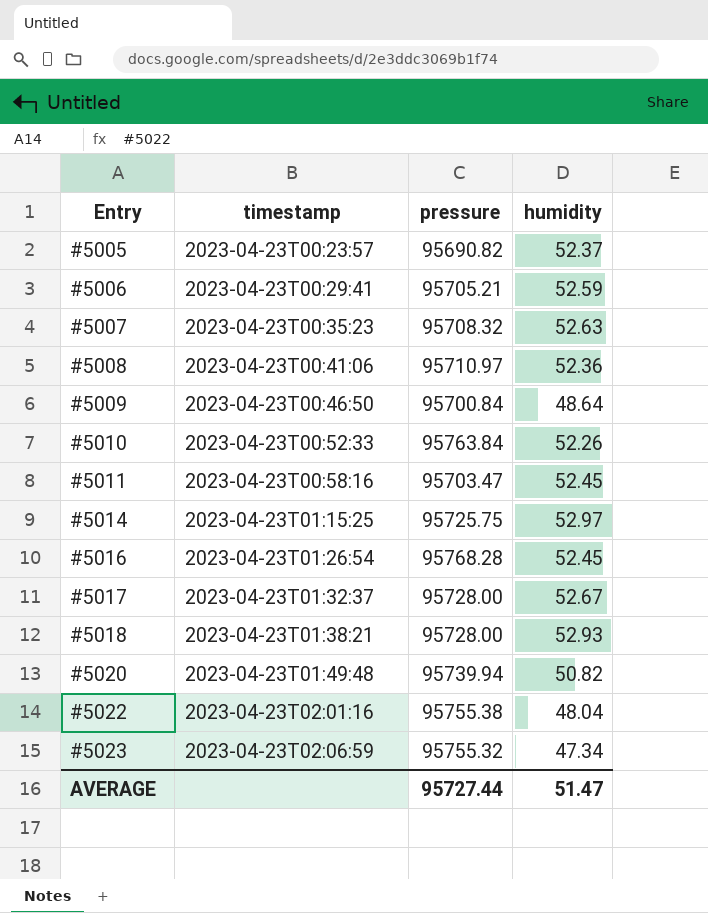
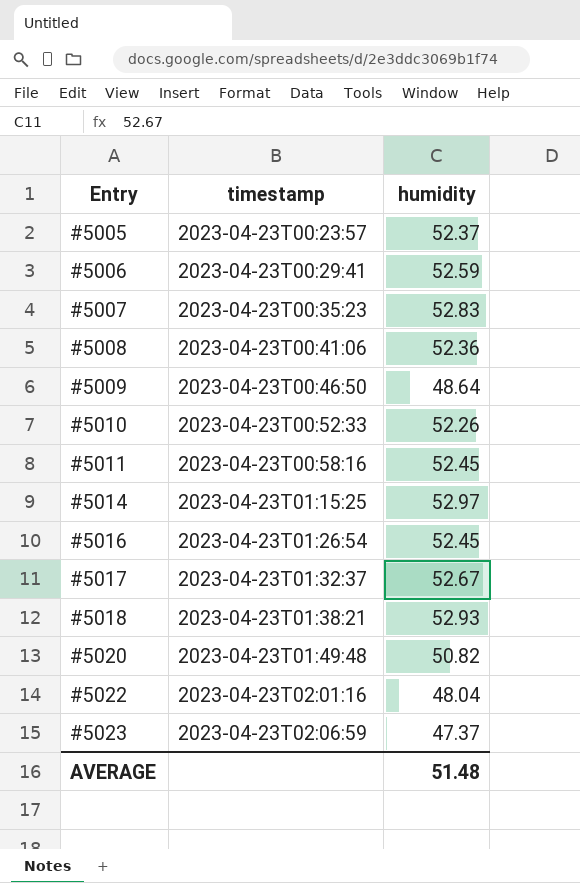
column pressure | position: 3 -> none
#5007 | humidity: 52.63 -> 52.83
#5023 | humidity: 47.34 -> 47.37
AVERAGE | humidity: 51.47 -> 51.48

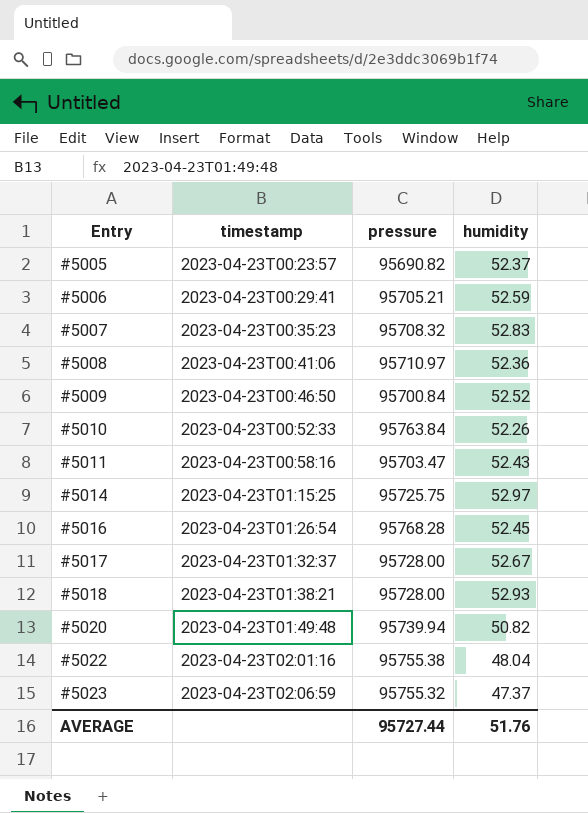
column pressure | position: none -> 3
#5009 | humidity: 48.64 -> 52.52
#5011 | humidity: 52.45 -> 52.43
AVERAGE | humidity: 51.48 -> 51.76

